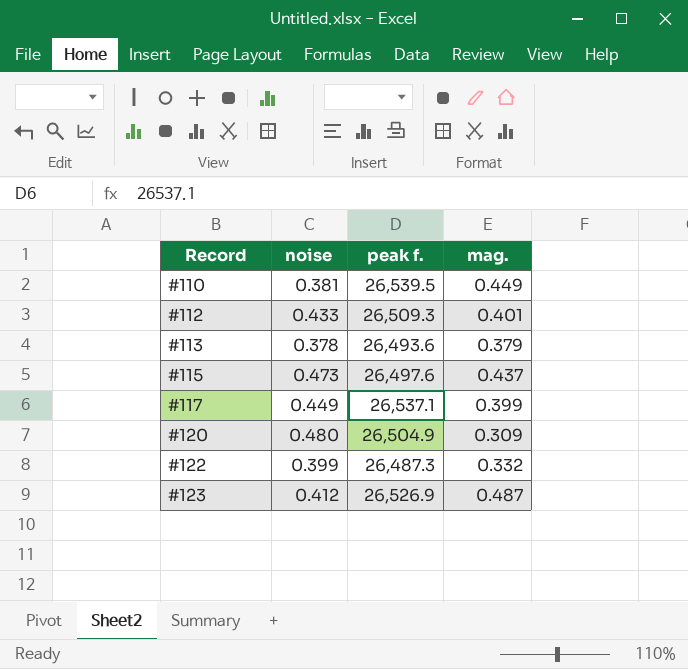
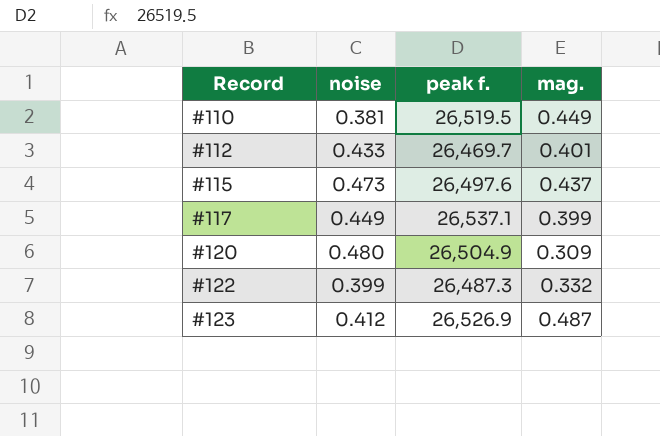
row #113: 0.378 | 26,493.6 | 0.379 -> none
#110 | peak f.: 26,539.5 -> 26,519.5
#112 | peak f.: 26,509.3 -> 26,469.7

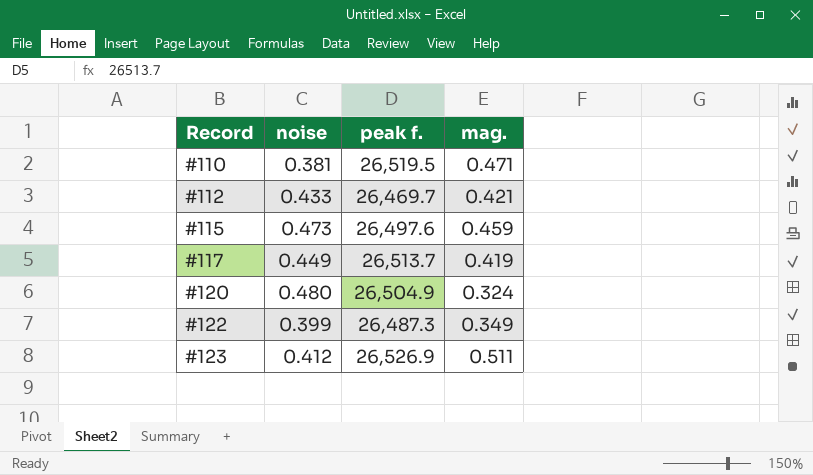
#110 | mag.: 0.449 -> 0.471
#112 | mag.: 0.401 -> 0.421
#115 | mag.: 0.437 -> 0.459
#117 | peak f.: 26,537.1 -> 26,513.7
#117 | mag.: 0.399 -> 0.419
#120 | mag.: 0.309 -> 0.324
#122 | mag.: 0.332 -> 0.349
#123 | mag.: 0.487 -> 0.511

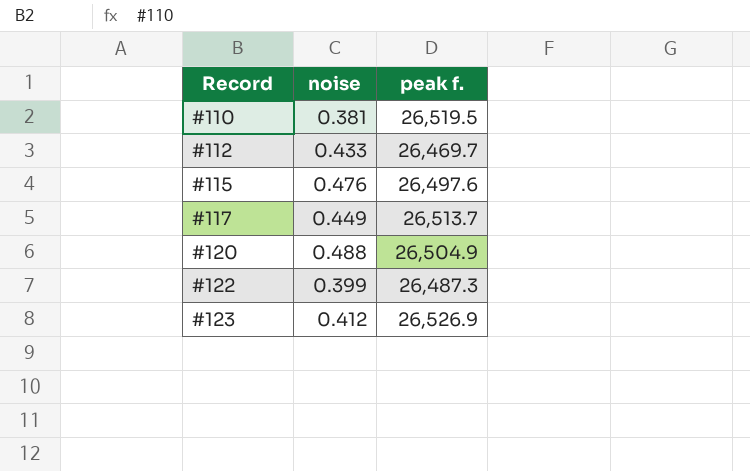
column mag. | position: 4 -> none
#115 | noise: 0.473 -> 0.476
#120 | noise: 0.480 -> 0.488

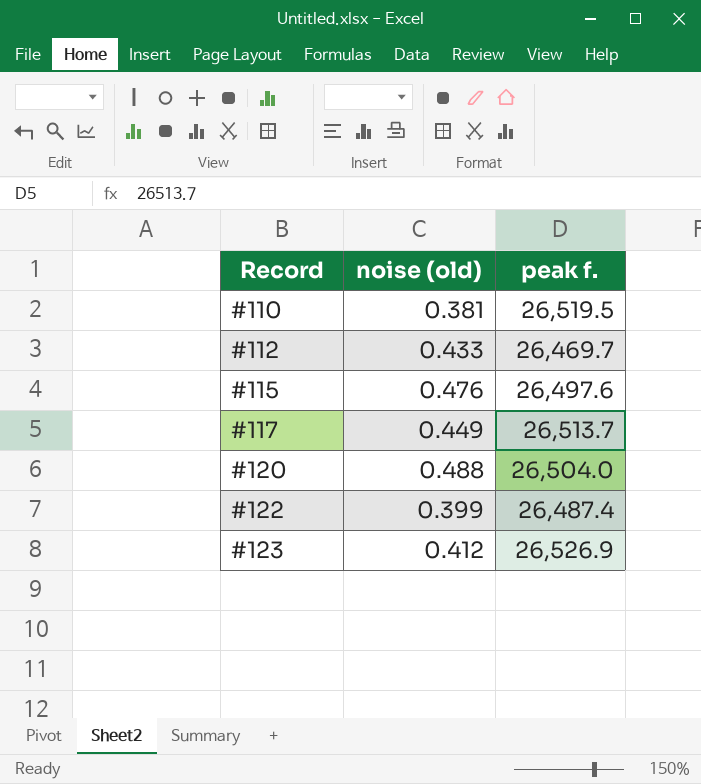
column name: noise -> noise (old)
#120 | peak f.: 26,504.9 -> 26,504.0
#122 | peak f.: 26,487.3 -> 26,487.4

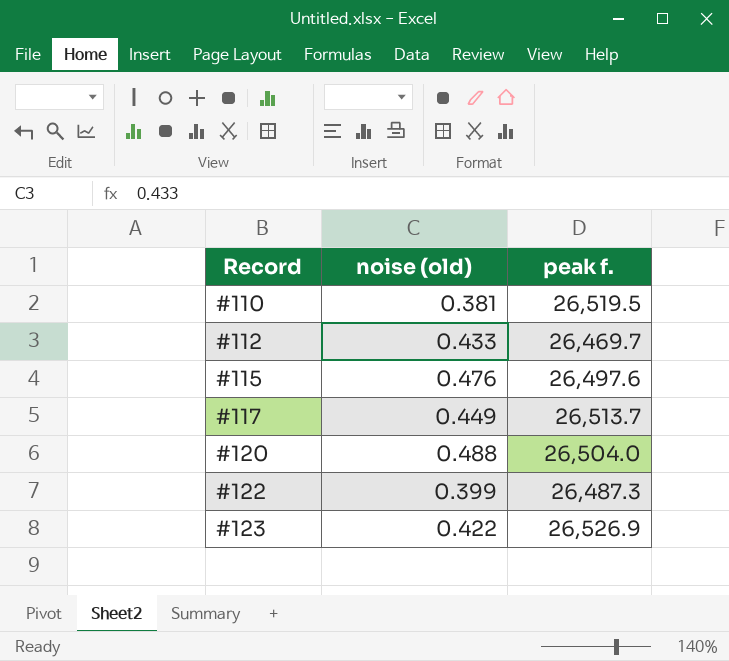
#122 | peak f.: 26,487.4 -> 26,487.3
#123 | noise (old): 0.412 -> 0.422

